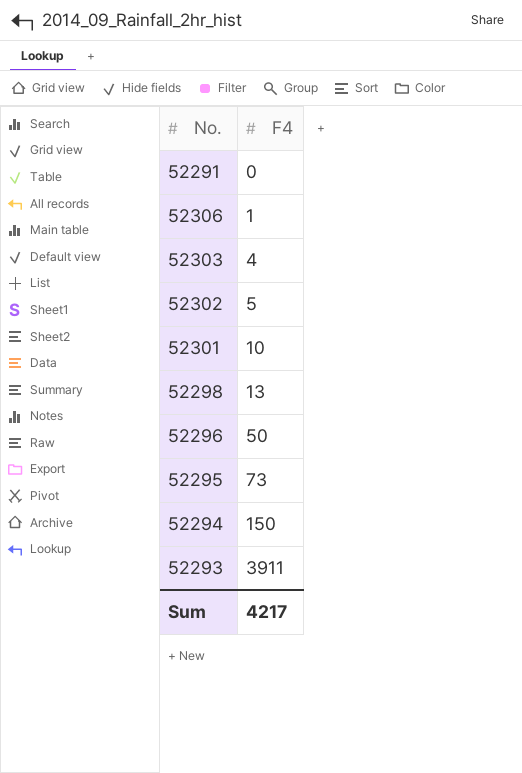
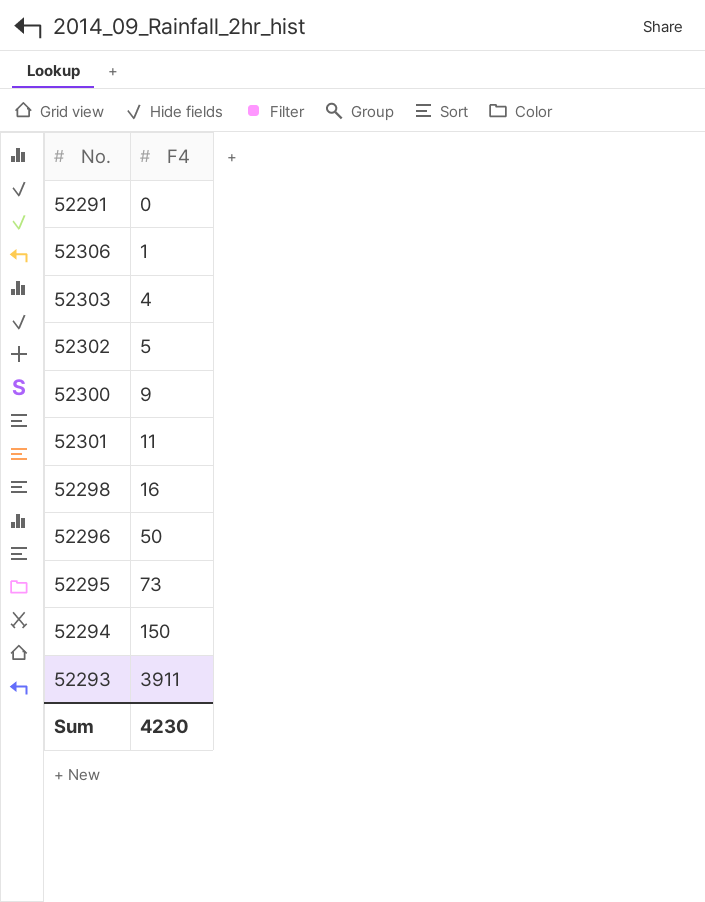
row 52300: none -> 9
52301 | F4: 10 -> 11
52298 | F4: 13 -> 16
Sum | F4: 4217 -> 4230

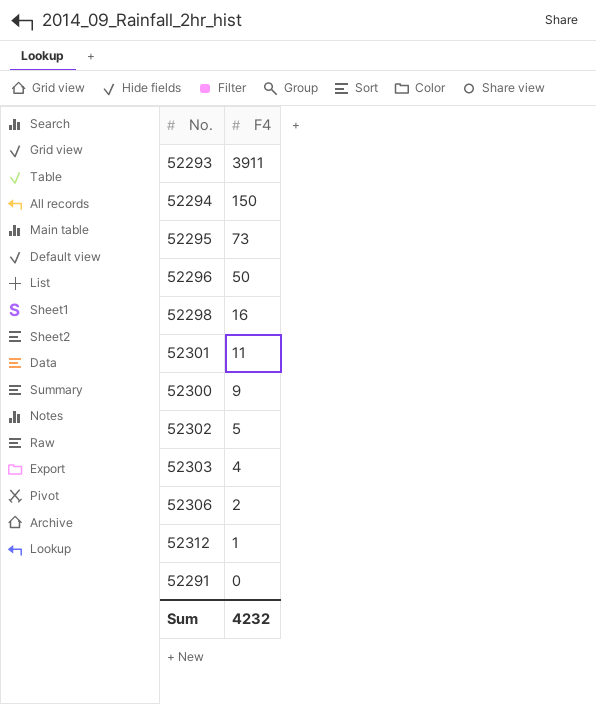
row order: F4 ascending -> F4 descending
52306 | F4: 1 -> 2
row 52312: none -> 1
Sum | F4: 4230 -> 4232

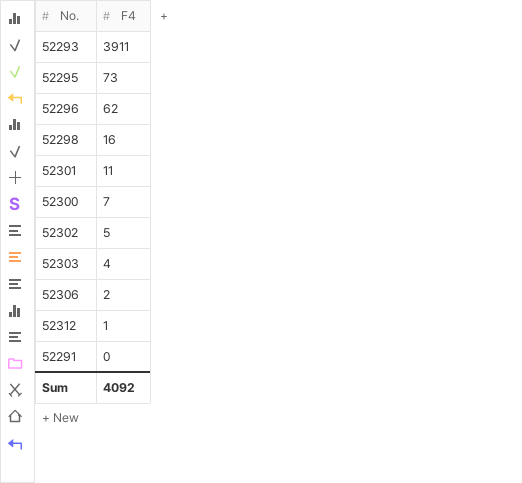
row 52294: 150 -> none
52296 | F4: 50 -> 62
52300 | F4: 9 -> 7
Sum | F4: 4232 -> 4092

